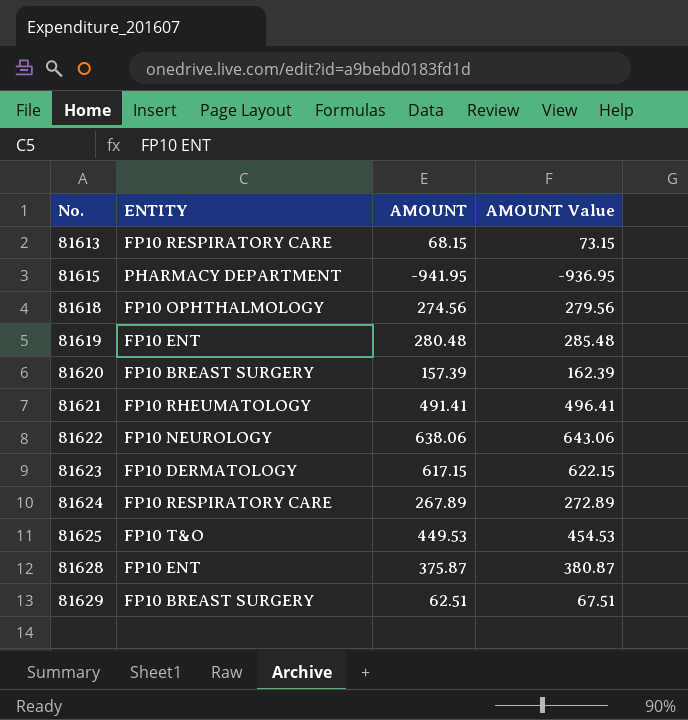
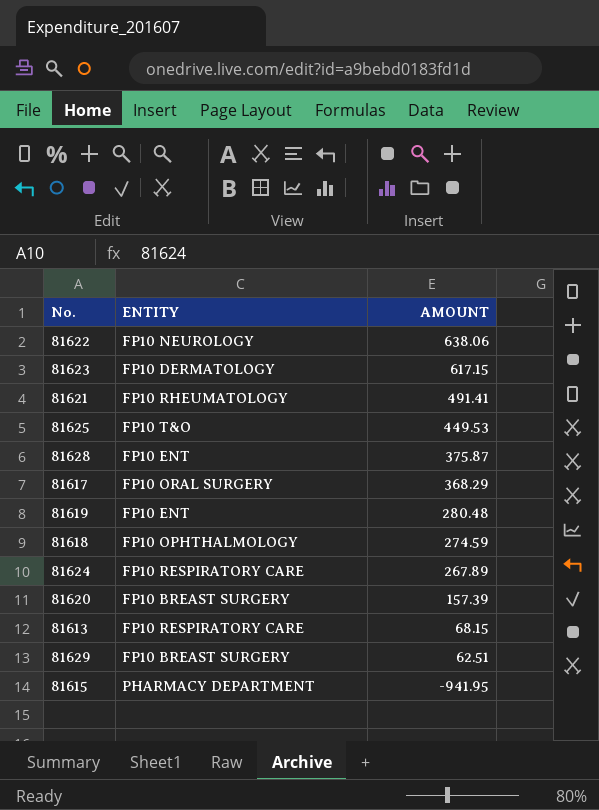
row order: No. ascending -> AMOUNT descending
column AMOUNT Value | formula: [AMOUNT] + 5 -> none
row 81617: none -> FP10 ORAL SURGERY | 368.29
81618 | AMOUNT: 274.56 -> 274.59

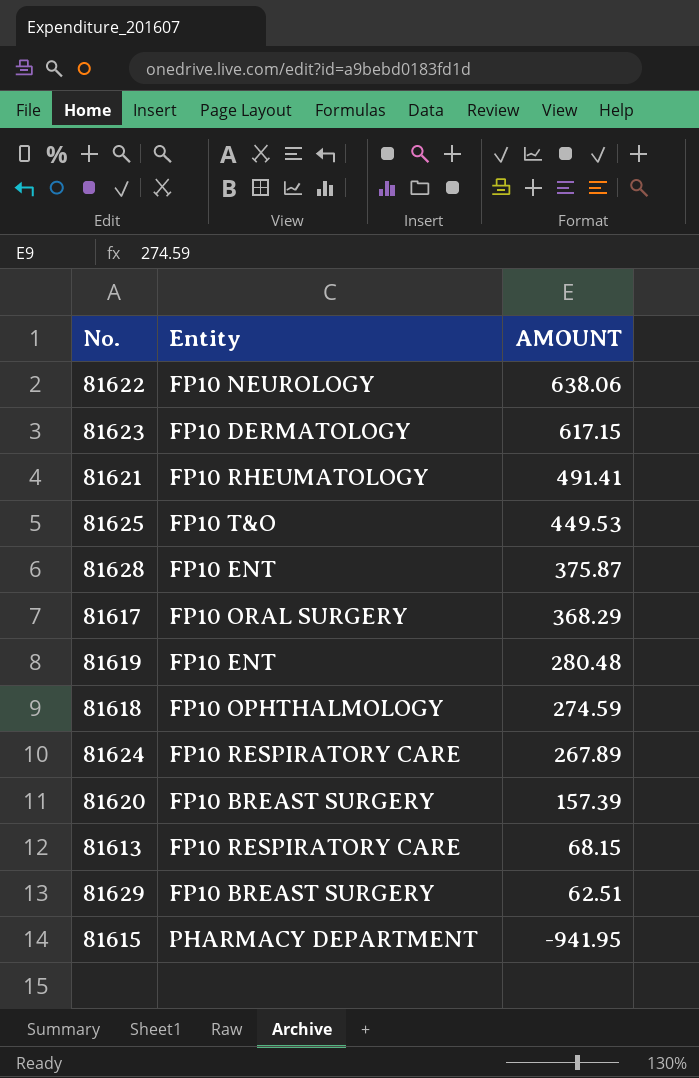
column name: ENTITY -> Entity

